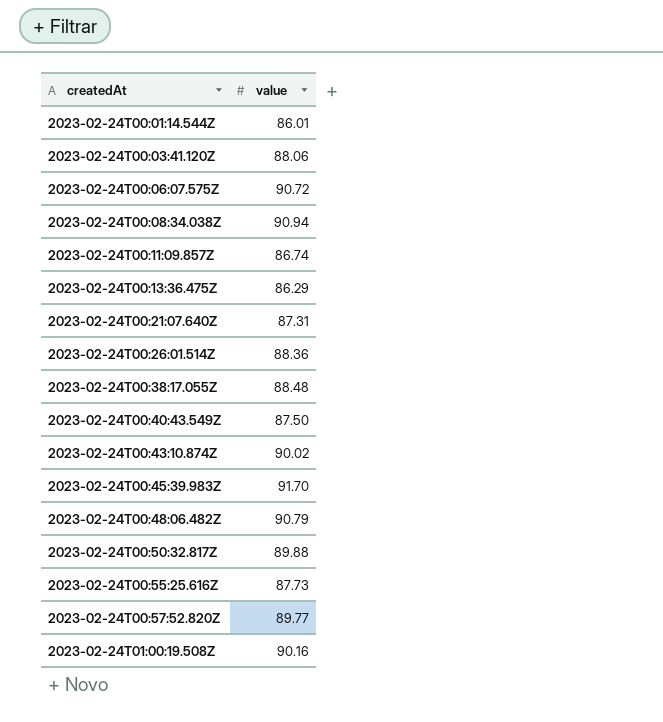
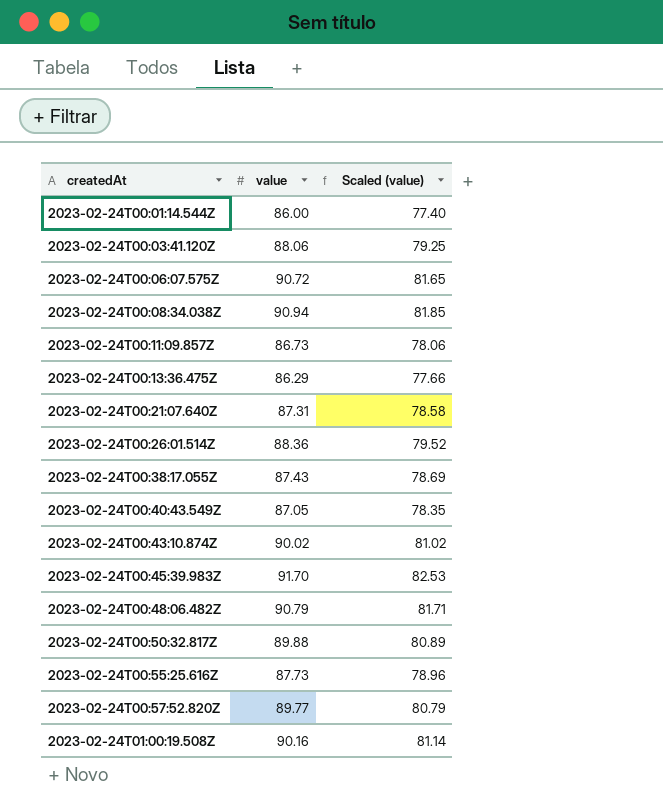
column Scaled (value) | formula: none -> [value] * 0.9
2023-02-24T00:01:14.544Z | value: 86.01 -> 86.00
2023-02-24T00:11:09.857Z | value: 86.74 -> 86.73
2023-02-24T00:38:17.055Z | value: 88.48 -> 87.43
2023-02-24T00:40:43.549Z | value: 87.50 -> 87.05

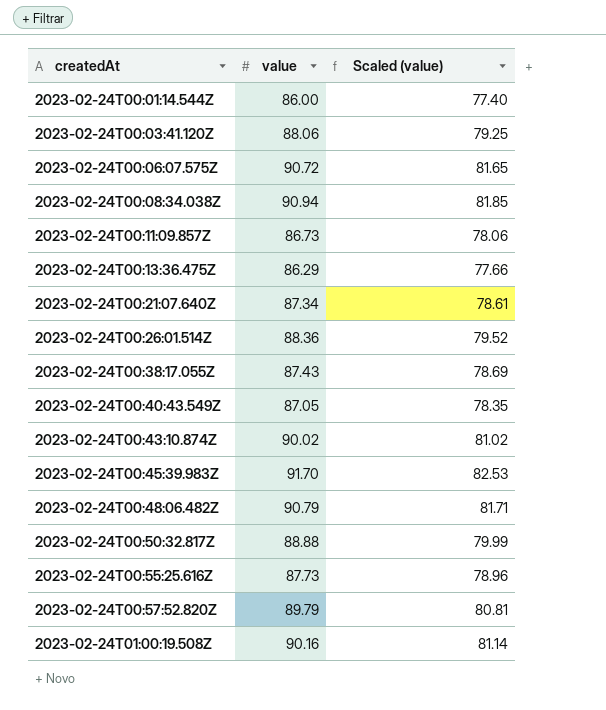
2023-02-24T00:21:07.640Z | value: 87.31 -> 87.34
2023-02-24T00:21:07.640Z | Scaled (value): 78.58 -> 78.61
2023-02-24T00:50:32.817Z | value: 89.88 -> 88.88
2023-02-24T00:50:32.817Z | Scaled (value): 80.89 -> 79.99
2023-02-24T00:57:52.820Z | value: 89.77 -> 89.79
2023-02-24T00:57:52.820Z | Scaled (value): 80.79 -> 80.81

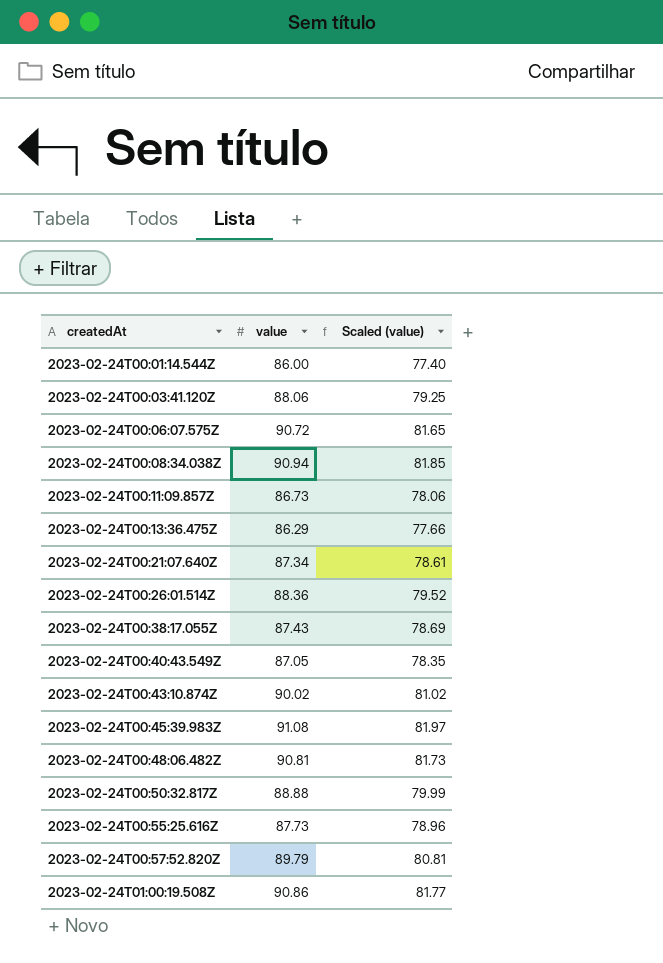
2023-02-24T00:45:39.983Z | value: 91.70 -> 91.08
2023-02-24T00:45:39.983Z | Scaled (value): 82.53 -> 81.97
2023-02-24T00:48:06.482Z | value: 90.79 -> 90.81
2023-02-24T00:48:06.482Z | Scaled (value): 81.71 -> 81.73
2023-02-24T01:00:19.508Z | value: 90.16 -> 90.86
2023-02-24T01:00:19.508Z | Scaled (value): 81.14 -> 81.77

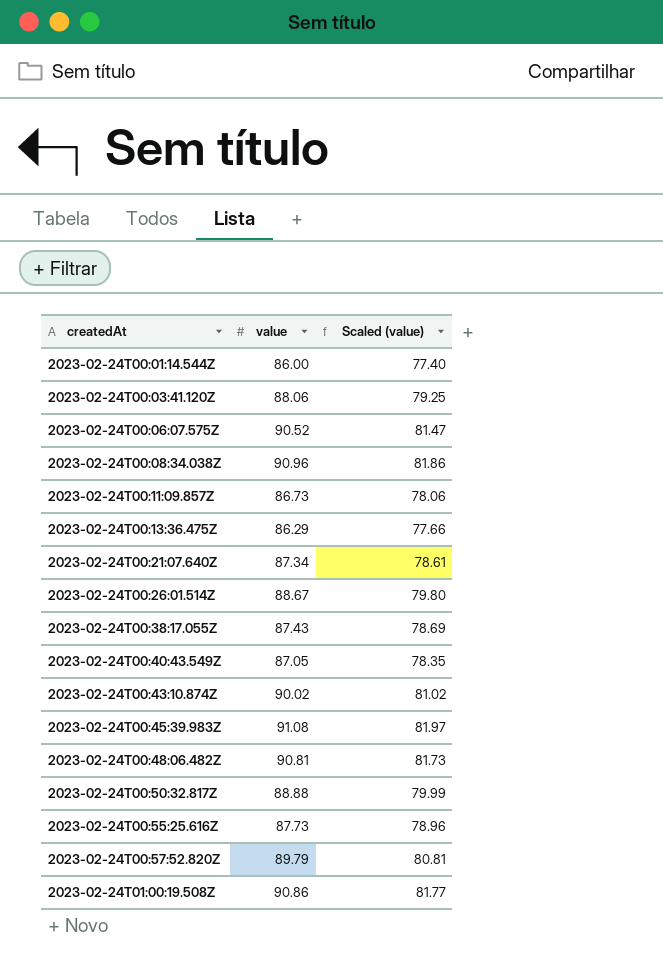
2023-02-24T00:06:07.575Z | value: 90.72 -> 90.52
2023-02-24T00:06:07.575Z | Scaled (value): 81.65 -> 81.47
2023-02-24T00:08:34.038Z | value: 90.94 -> 90.96
2023-02-24T00:08:34.038Z | Scaled (value): 81.85 -> 81.86
2023-02-24T00:26:01.514Z | value: 88.36 -> 88.67
2023-02-24T00:26:01.514Z | Scaled (value): 79.52 -> 79.80

